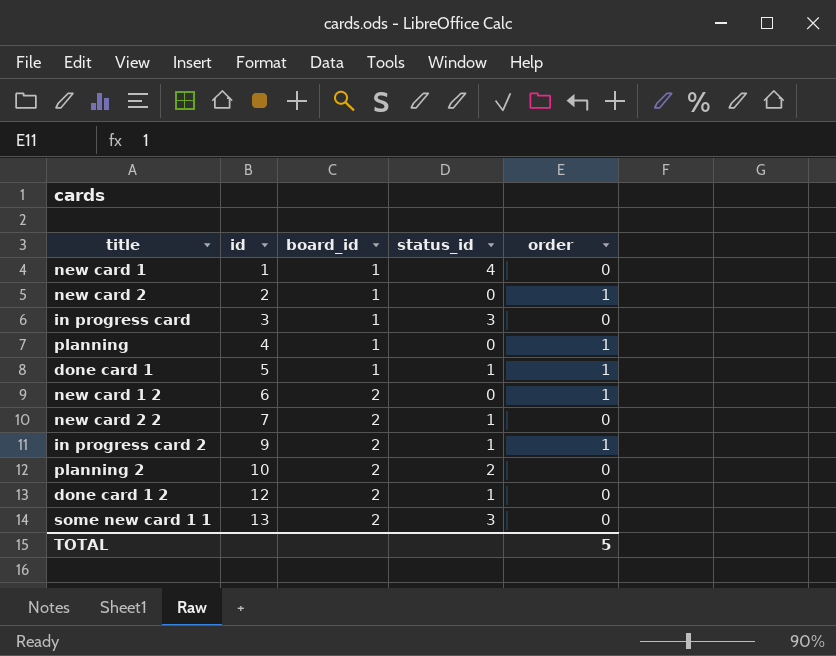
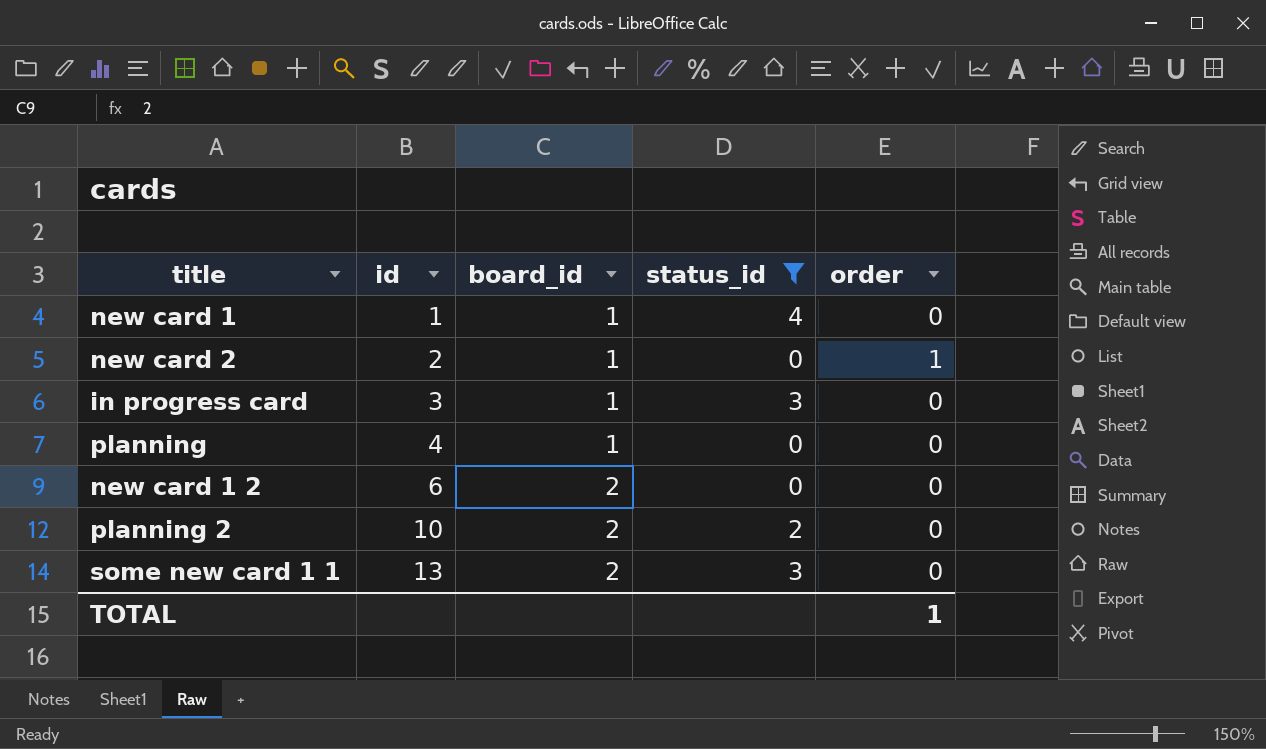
filter: none -> status_id != 1
planning | order: 1 -> 0
new card 1 2 | order: 1 -> 0
TOTAL | order: 5 -> 1

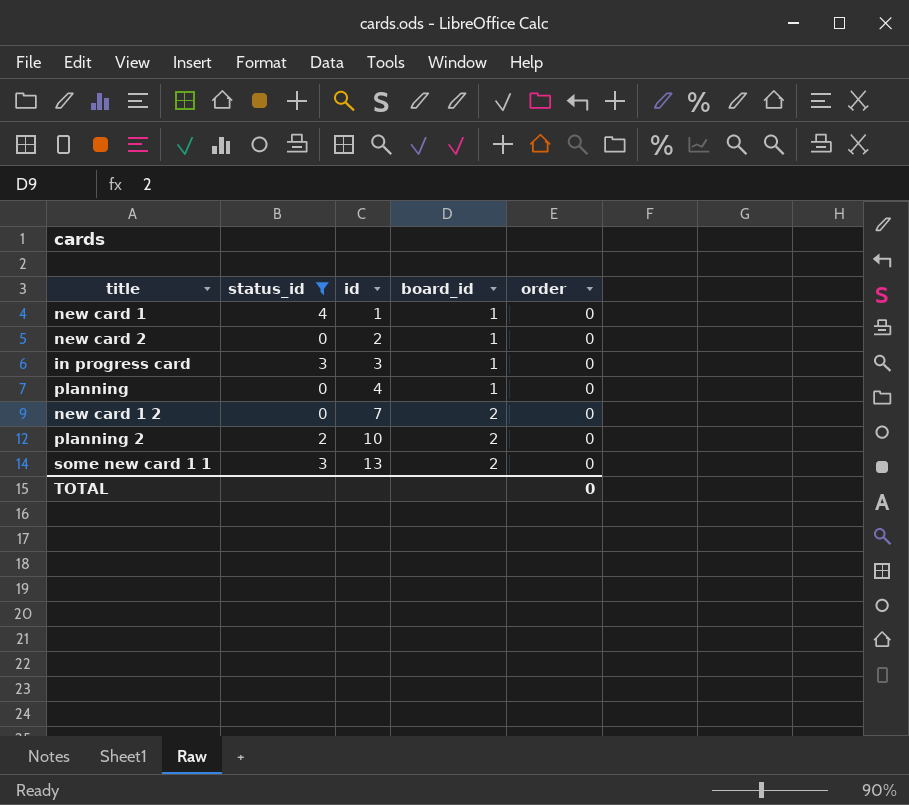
column status_id | position: 4 -> 2
new card 2 | order: 1 -> 0
new card 1 2 | id: 6 -> 7
TOTAL | order: 1 -> 0

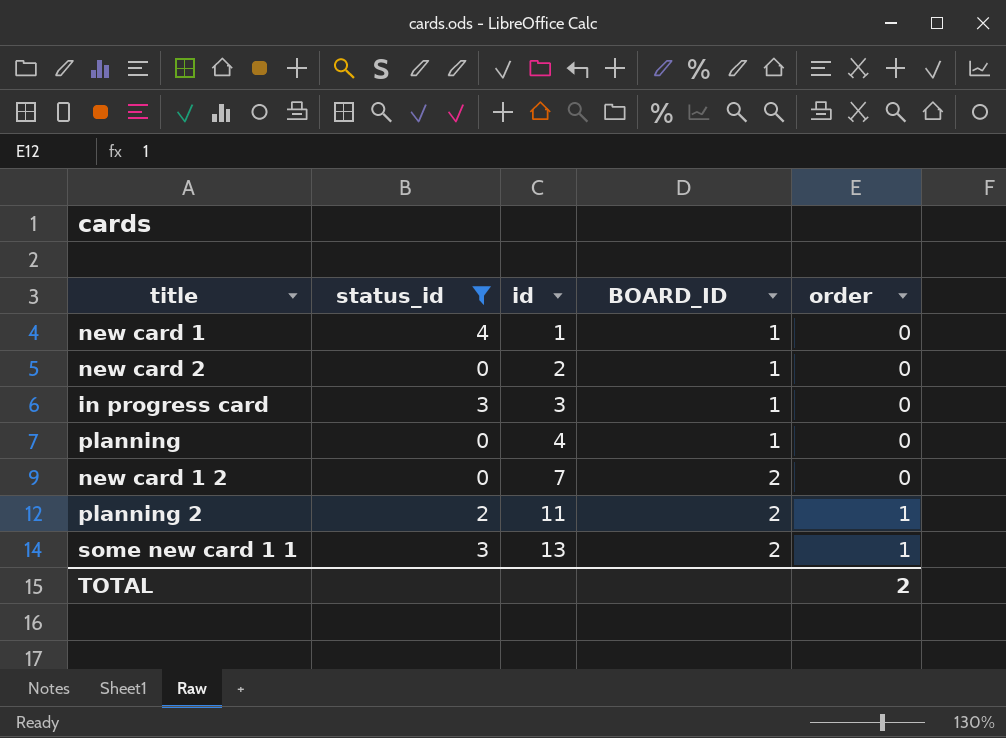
column name: board_id -> BOARD_ID
planning 2 | id: 10 -> 11
planning 2 | order: 0 -> 1
some new card 1 1 | order: 0 -> 1
TOTAL | order: 0 -> 2

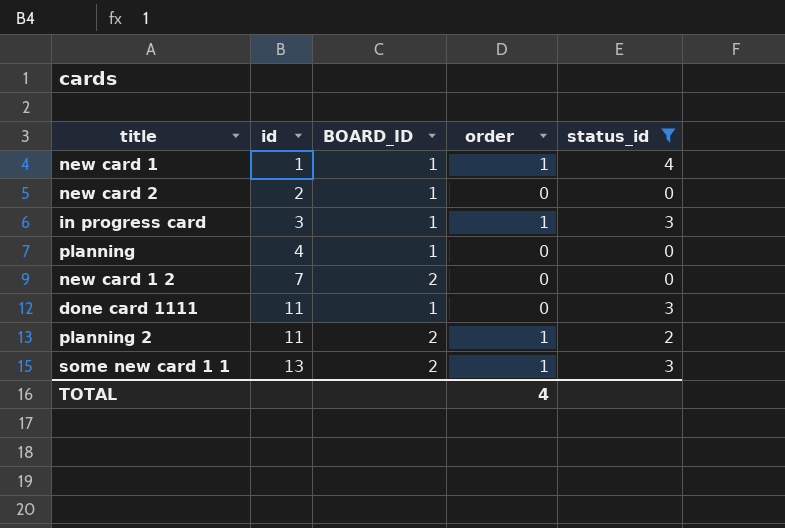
column status_id | position: 2 -> 5
new card 1 | order: 0 -> 1
in progress card | order: 0 -> 1
row done card 1111: none -> 11 | 1 | 0 | 3
TOTAL | order: 2 -> 4

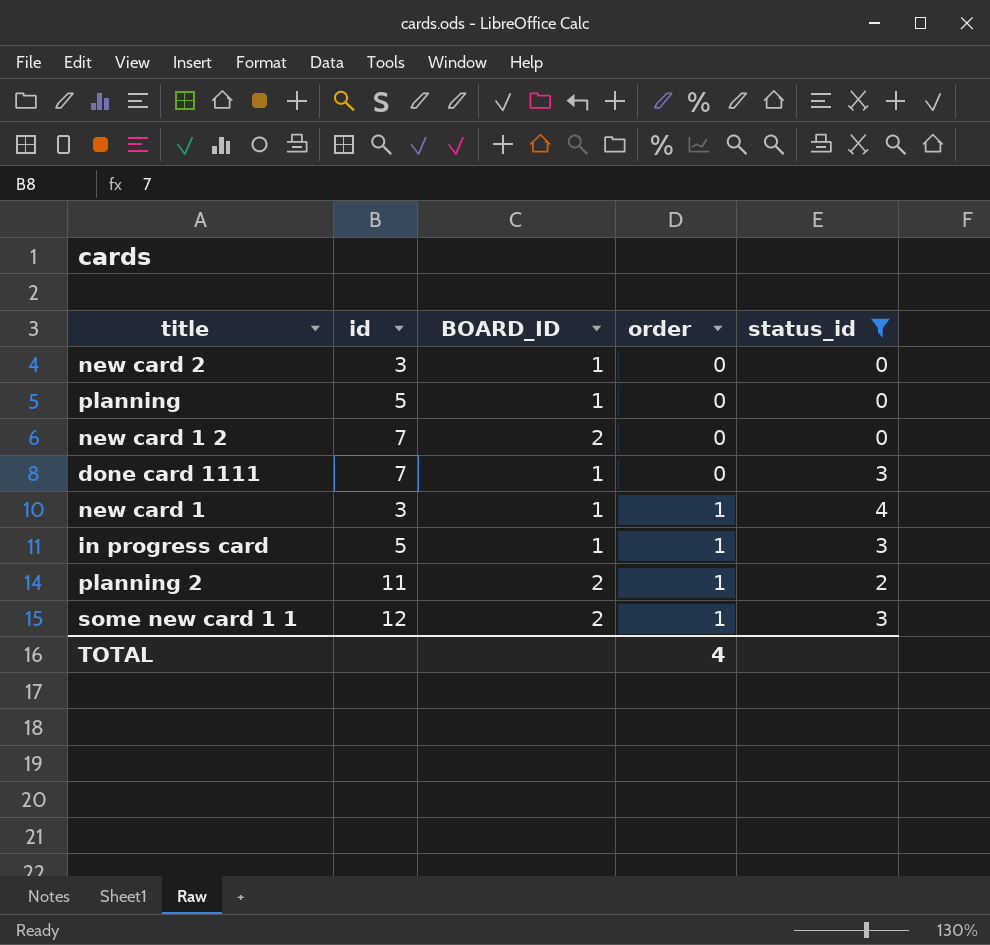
row order: id ascending -> order ascending
new card 2 | id: 2 -> 3
planning | id: 4 -> 5
done card 1111 | id: 11 -> 7
new card 1 | id: 1 -> 3
in progress card | id: 3 -> 5
some new card 1 1 | id: 13 -> 12

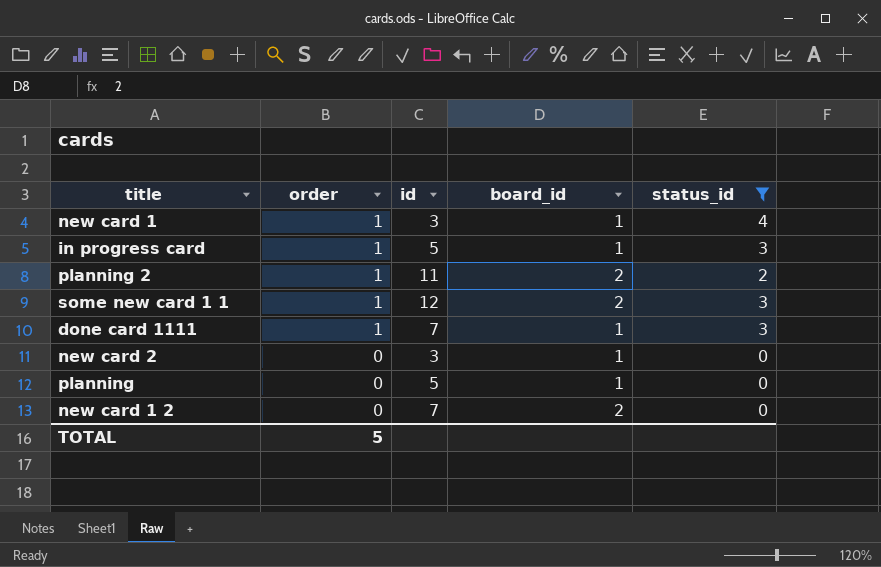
row order: order ascending -> order descending
column order | position: 4 -> 2
column name: BOARD_ID -> board_id
done card 1111 | order: 0 -> 1
TOTAL | order: 4 -> 5

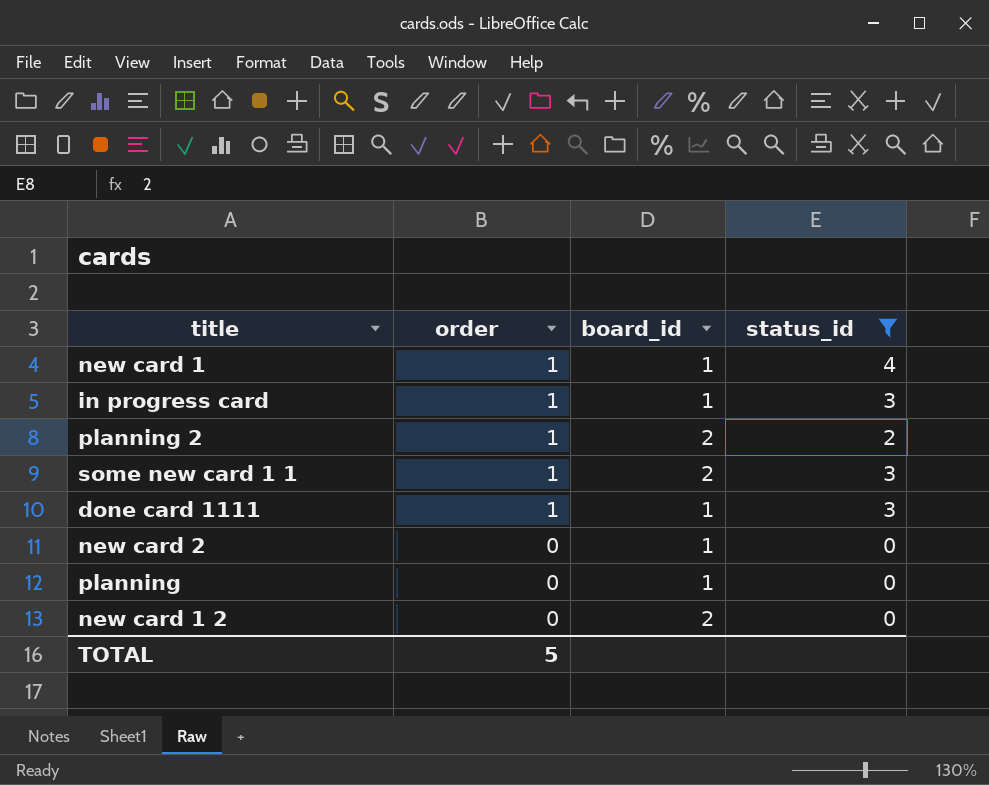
column id | position: 3 -> none

